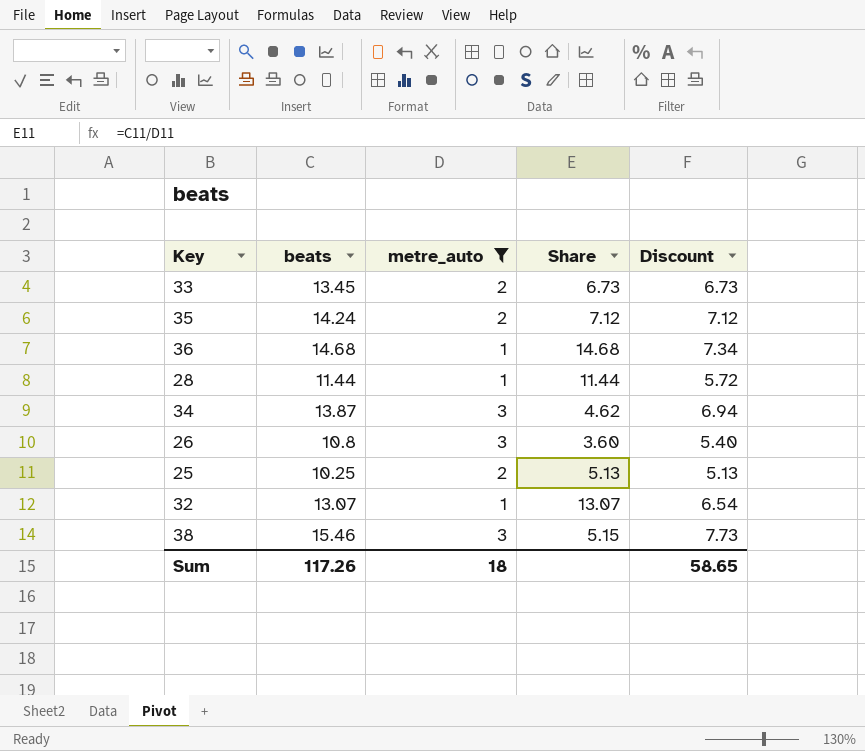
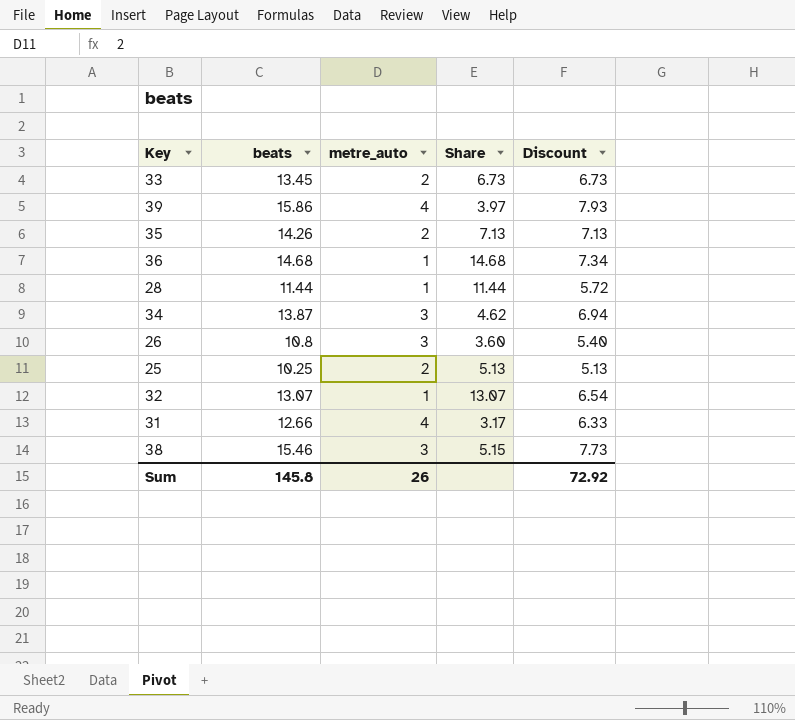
filter: metre_auto != 4 -> none
35 | beats: 14.24 -> 14.26
35 | Share: 7.12 -> 7.13
35 | Discount: 7.12 -> 7.13
Sum | beats: 117.26 -> 145.8
Sum | metre_auto: 18 -> 26
Sum | Discount: 58.65 -> 72.92

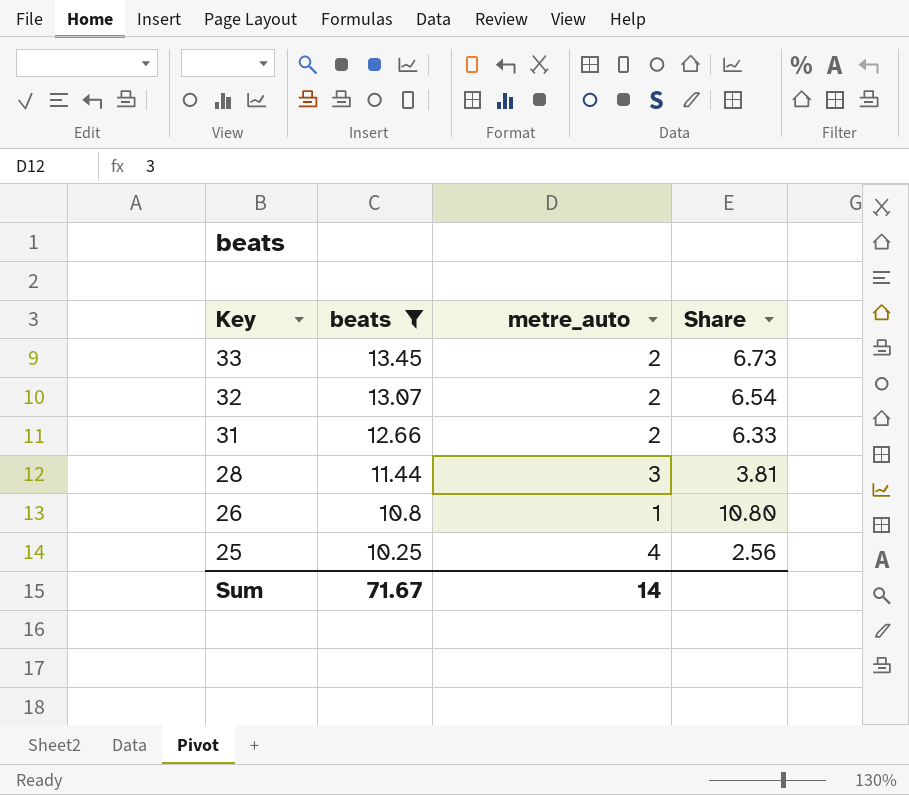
filter: none -> beats <= 13.45
row order: none -> Key descending
column Discount | formula: [beats] * 0.5 -> none
32 | metre_auto: 1 -> 2
32 | Share: 13.07 -> 6.54
31 | metre_auto: 4 -> 2
31 | Share: 3.17 -> 6.33
28 | metre_auto: 1 -> 3
28 | Share: 11.44 -> 3.81
26 | metre_auto: 3 -> 1
26 | Share: 3.60 -> 10.80
25 | metre_auto: 2 -> 4
25 | Share: 5.13 -> 2.56
Sum | beats: 145.8 -> 71.67
Sum | metre_auto: 26 -> 14

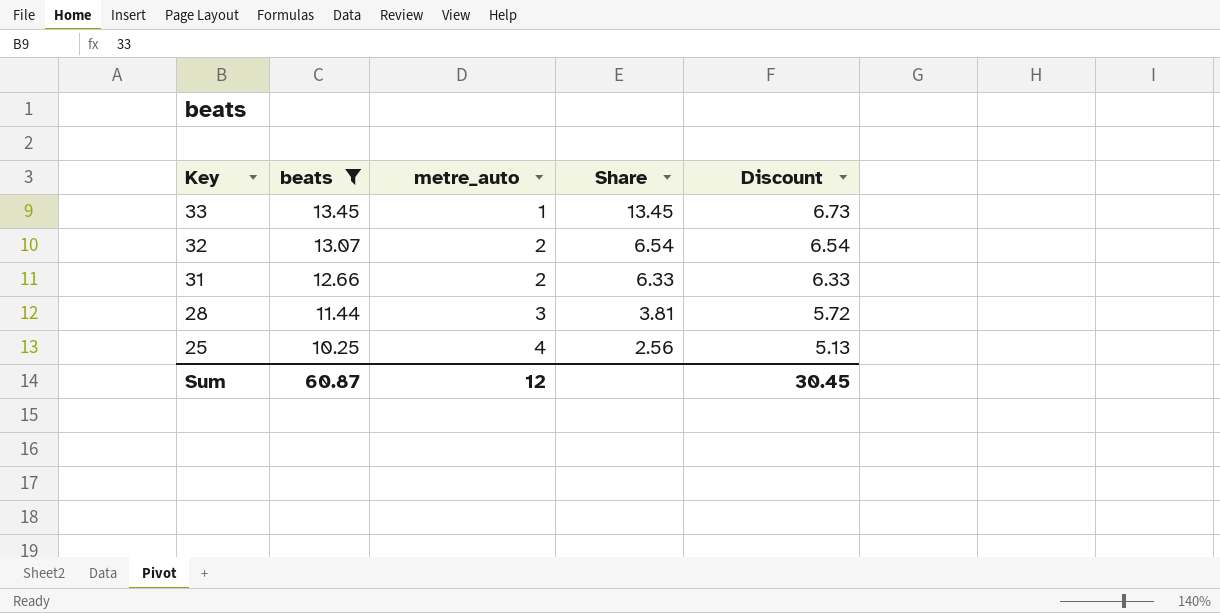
column Discount | formula: none -> [beats] * 0.5
row 26: 10.8 | 1 | 10.80 -> none
33 | metre_auto: 2 -> 1
33 | Share: 6.73 -> 13.45
Sum | beats: 71.67 -> 60.87
Sum | metre_auto: 14 -> 12

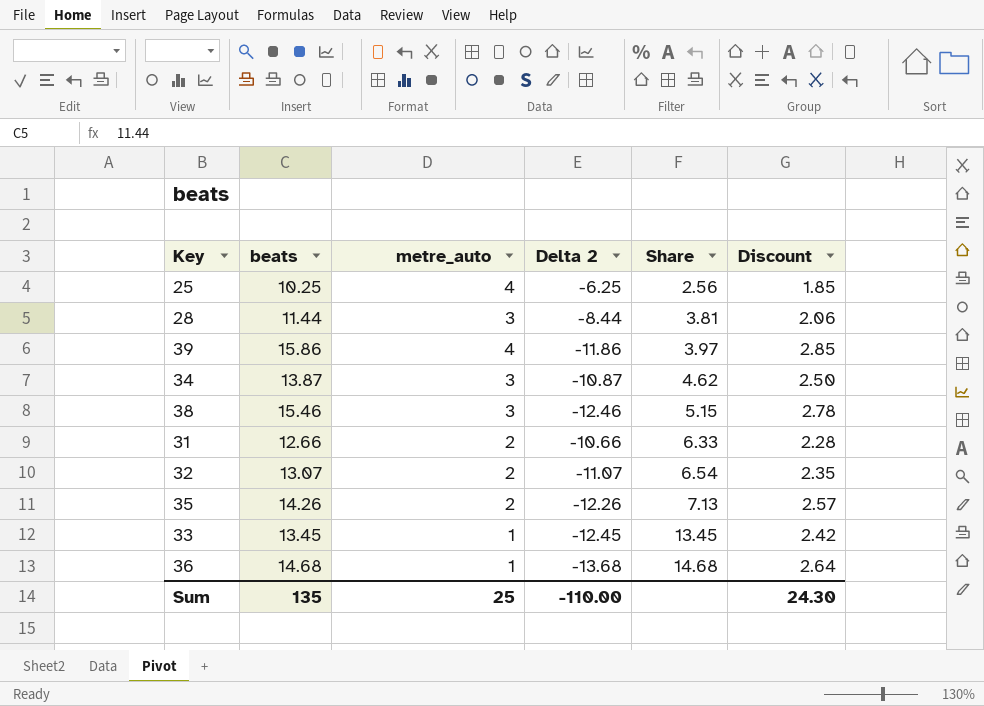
filter: beats <= 13.45 -> none
row order: Key descending -> Share ascending
column Delta 2 | formula: none -> [metre_auto] - [beats]
column Discount | formula: [beats] * 0.5 -> [beats] * 0.18
Sum | beats: 60.87 -> 135
Sum | metre_auto: 12 -> 25
Sum | Discount: 30.45 -> 24.30

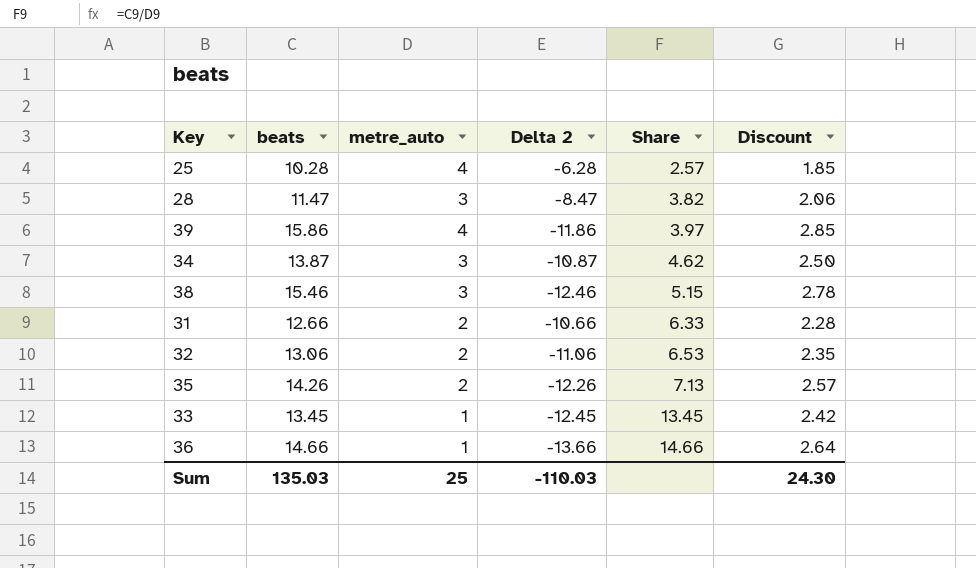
25 | beats: 10.25 -> 10.28
25 | Delta 2: -6.25 -> -6.28
25 | Share: 2.56 -> 2.57
28 | beats: 11.44 -> 11.47
28 | Delta 2: -8.44 -> -8.47
28 | Share: 3.81 -> 3.82
32 | beats: 13.07 -> 13.06
32 | Delta 2: -11.07 -> -11.06
32 | Share: 6.54 -> 6.53
36 | beats: 14.68 -> 14.66
36 | Delta 2: -13.68 -> -13.66
36 | Share: 14.68 -> 14.66
Sum | beats: 135 -> 135.03
Sum | Delta 2: -110.00 -> -110.03

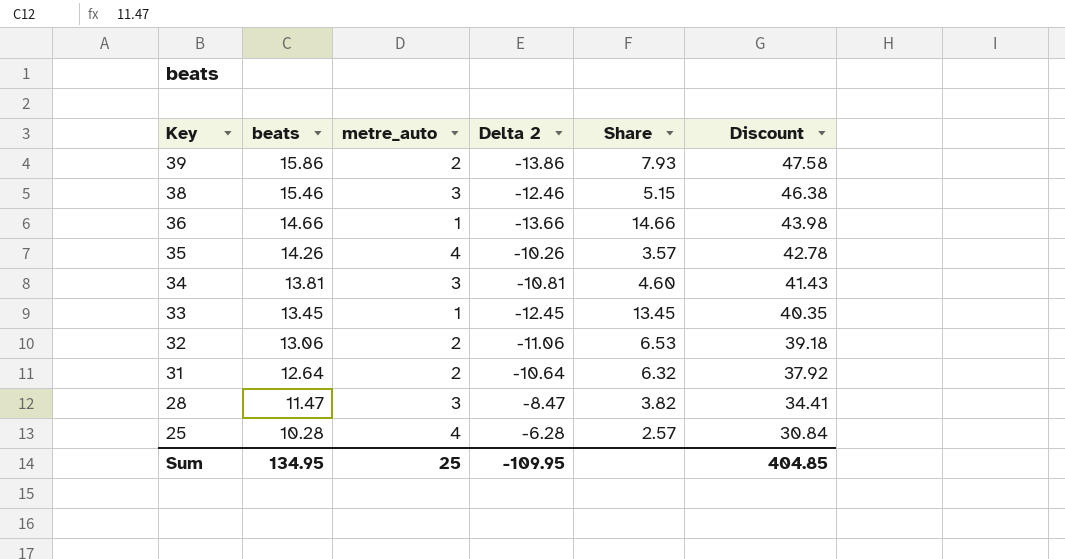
row order: Share ascending -> Key descending
column Discount | formula: [beats] * 0.18 -> [beats] * 3
39 | metre_auto: 4 -> 2
39 | Delta 2: -11.86 -> -13.86
39 | Share: 3.97 -> 7.93
35 | metre_auto: 2 -> 4
35 | Delta 2: -12.26 -> -10.26
35 | Share: 7.13 -> 3.57
34 | beats: 13.87 -> 13.81
34 | Delta 2: -10.87 -> -10.81
34 | Share: 4.62 -> 4.60
31 | beats: 12.66 -> 12.64
31 | Delta 2: -10.66 -> -10.64
31 | Share: 6.33 -> 6.32
Sum | beats: 135.03 -> 134.95
Sum | Delta 2: -110.03 -> -109.95
Sum | Discount: 24.30 -> 404.85

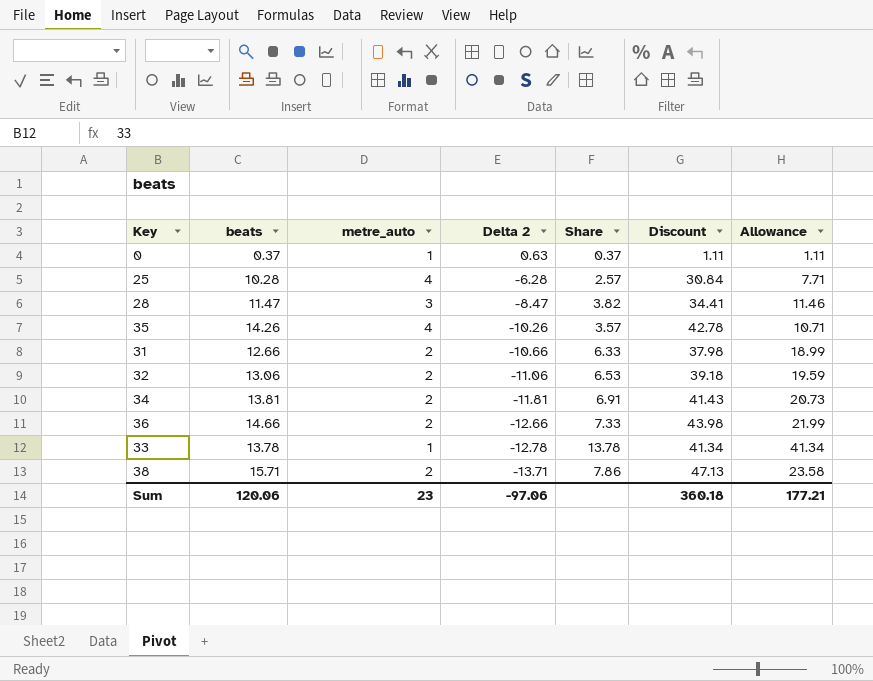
row order: Key descending -> Delta 2 descending
column Allowance | formula: none -> [Share] * 3
row 39: 15.86 | 2 | -13.86 | 7.93 | 47.58 -> none
row 0: none -> 0.37 | 1 | 0.63 | 0.37 | 1.11 | 1.11
31 | beats: 12.64 -> 12.66
31 | Delta 2: -10.64 -> -10.66
31 | Share: 6.32 -> 6.33
31 | Discount: 37.92 -> 37.98
34 | metre_auto: 3 -> 2
34 | Delta 2: -10.81 -> -11.81
34 | Share: 4.60 -> 6.91
36 | metre_auto: 1 -> 2
36 | Delta 2: -13.66 -> -12.66
36 | Share: 14.66 -> 7.33
33 | beats: 13.45 -> 13.78
33 | Delta 2: -12.45 -> -12.78
33 | Share: 13.45 -> 13.78
33 | Discount: 40.35 -> 41.34
38 | beats: 15.46 -> 15.71
38 | metre_auto: 3 -> 2
38 | Delta 2: -12.46 -> -13.71
38 | Share: 5.15 -> 7.86
38 | Discount: 46.38 -> 47.13
Sum | beats: 134.95 -> 120.06
Sum | metre_auto: 25 -> 23
Sum | Delta 2: -109.95 -> -97.06
Sum | Discount: 404.85 -> 360.18

